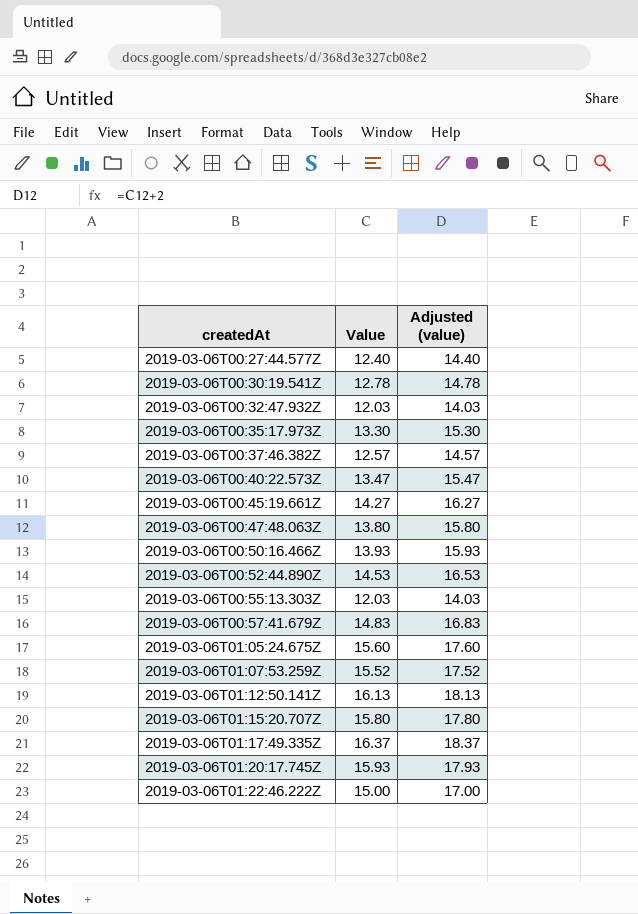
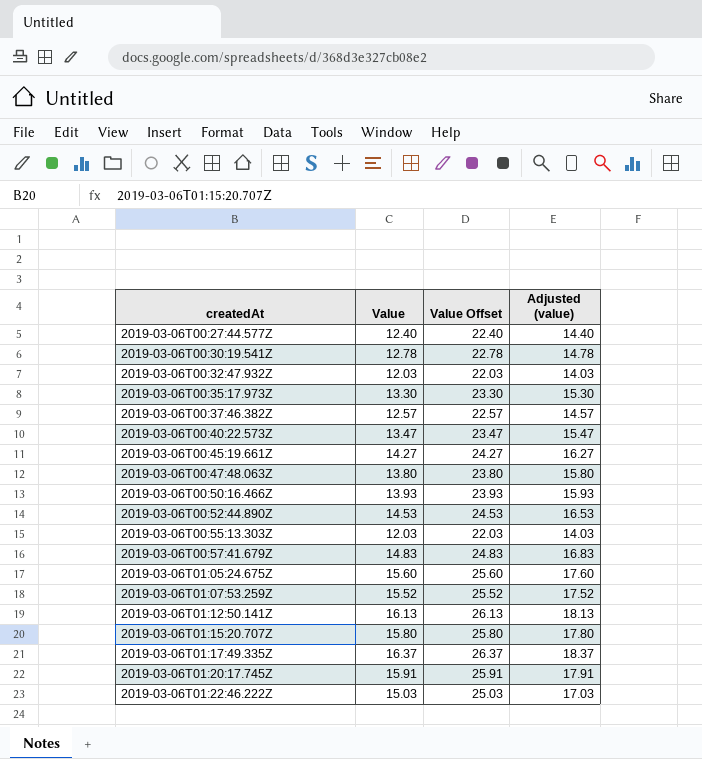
column Value Offset | formula: none -> [Value] + 10
2019-03-06T01:20:17.745Z | Value: 15.93 -> 15.91
2019-03-06T01:20:17.745Z | Adjusted (value): 17.93 -> 17.91
2019-03-06T01:22:46.222Z | Value: 15.00 -> 15.03
2019-03-06T01:22:46.222Z | Adjusted (value): 17.00 -> 17.03

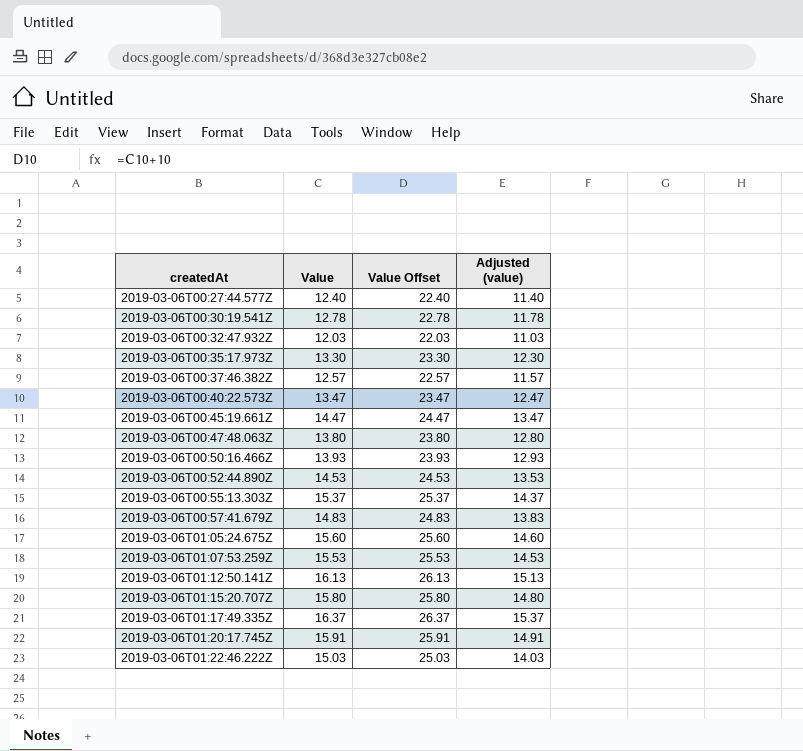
column Adjusted (value) | formula: [Value] + 2 -> [Value] - 1
2019-03-06T00:45:19.661Z | Value: 14.27 -> 14.47
2019-03-06T00:45:19.661Z | Value Offset: 24.27 -> 24.47
2019-03-06T00:55:13.303Z | Value: 12.03 -> 15.37
2019-03-06T00:55:13.303Z | Value Offset: 22.03 -> 25.37
2019-03-06T01:07:53.259Z | Value: 15.52 -> 15.53
2019-03-06T01:07:53.259Z | Value Offset: 25.52 -> 25.53

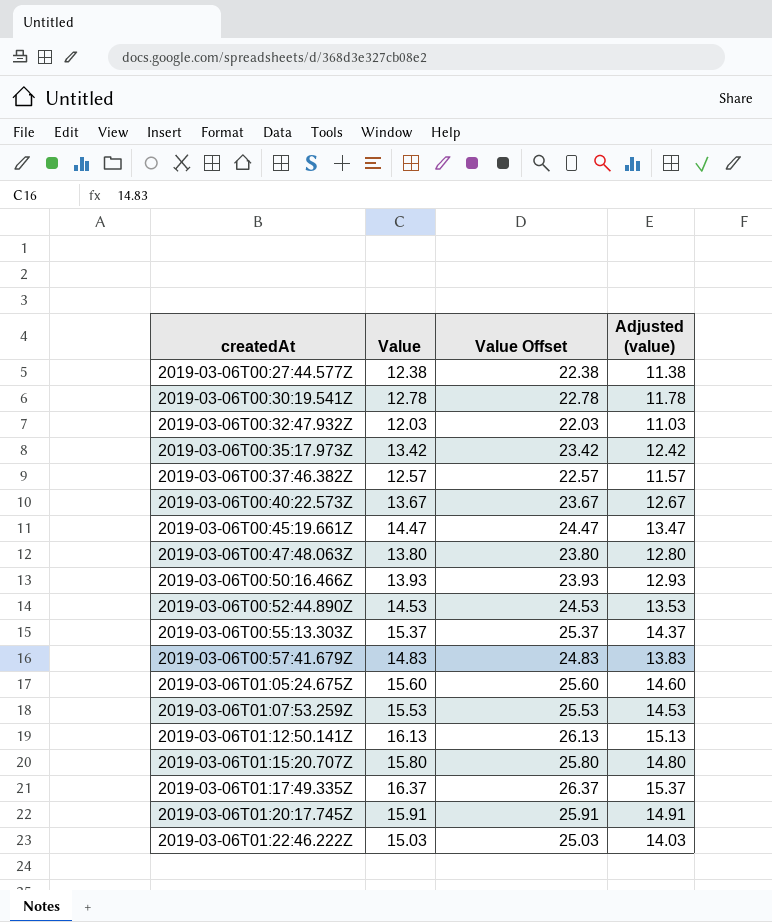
2019-03-06T00:27:44.577Z | Value: 12.40 -> 12.38
2019-03-06T00:27:44.577Z | Value Offset: 22.40 -> 22.38
2019-03-06T00:27:44.577Z | Adjusted (value): 11.40 -> 11.38
2019-03-06T00:35:17.973Z | Value: 13.30 -> 13.42
2019-03-06T00:35:17.973Z | Value Offset: 23.30 -> 23.42
2019-03-06T00:35:17.973Z | Adjusted (value): 12.30 -> 12.42
2019-03-06T00:40:22.573Z | Value: 13.47 -> 13.67
2019-03-06T00:40:22.573Z | Value Offset: 23.47 -> 23.67
2019-03-06T00:40:22.573Z | Adjusted (value): 12.47 -> 12.67

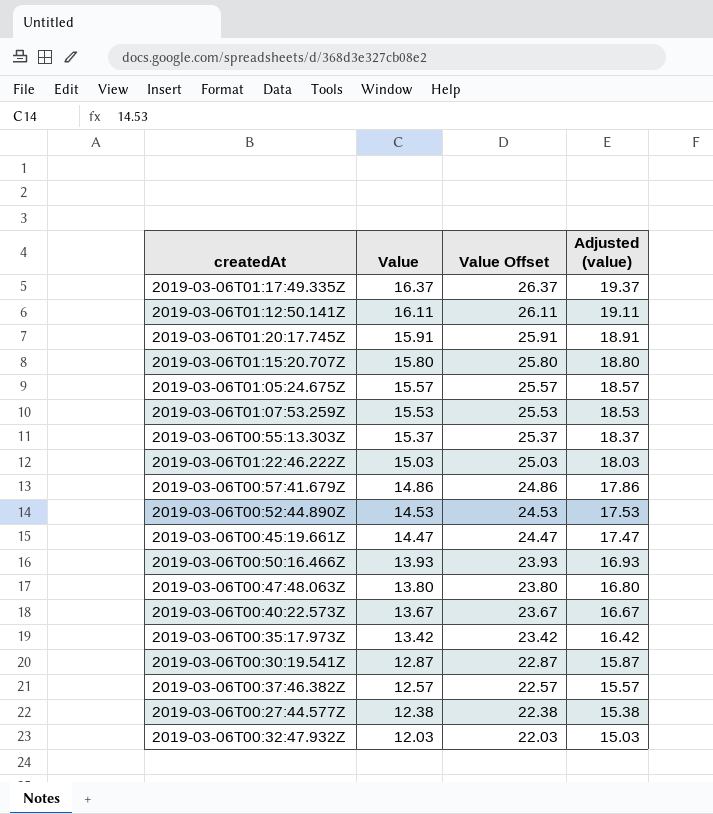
row order: createdAt ascending -> Value descending
column Adjusted (value) | formula: [Value] - 1 -> [Value] + 3
2019-03-06T01:12:50.141Z | Value: 16.13 -> 16.11
2019-03-06T01:12:50.141Z | Value Offset: 26.13 -> 26.11
2019-03-06T01:05:24.675Z | Value: 15.60 -> 15.57
2019-03-06T01:05:24.675Z | Value Offset: 25.60 -> 25.57
2019-03-06T00:57:41.679Z | Value: 14.83 -> 14.86
2019-03-06T00:57:41.679Z | Value Offset: 24.83 -> 24.86
2019-03-06T00:30:19.541Z | Value: 12.78 -> 12.87
2019-03-06T00:30:19.541Z | Value Offset: 22.78 -> 22.87

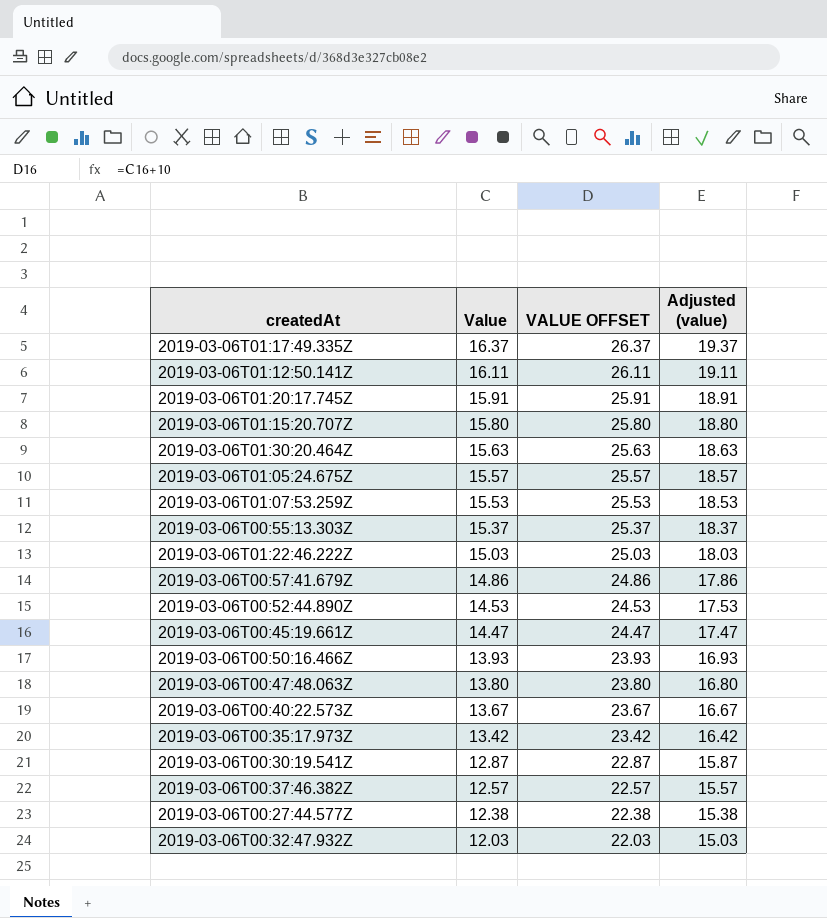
column name: Value Offset -> VALUE OFFSET
row 2019-03-06T01:30:20.464Z: none -> 15.63 | 25.63 | 18.63

